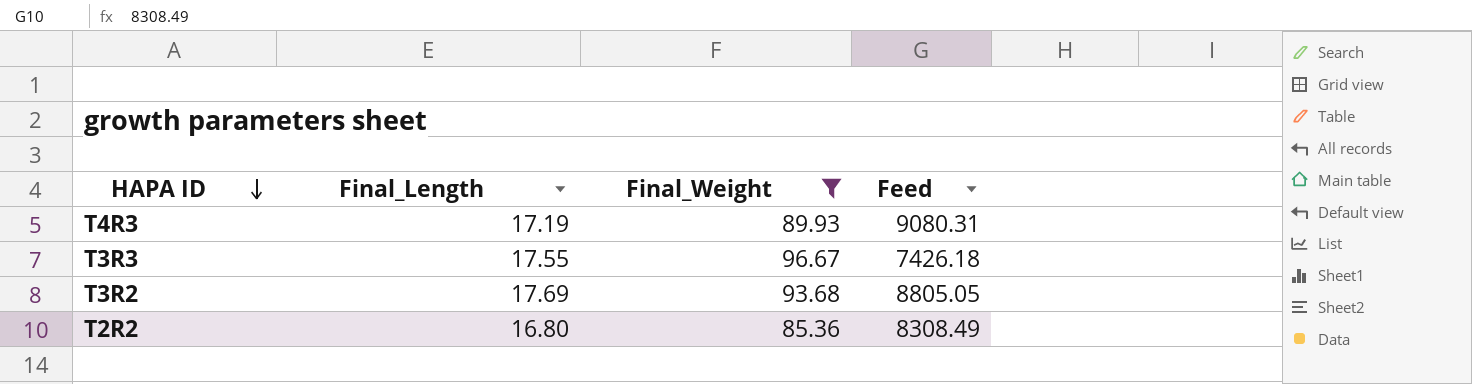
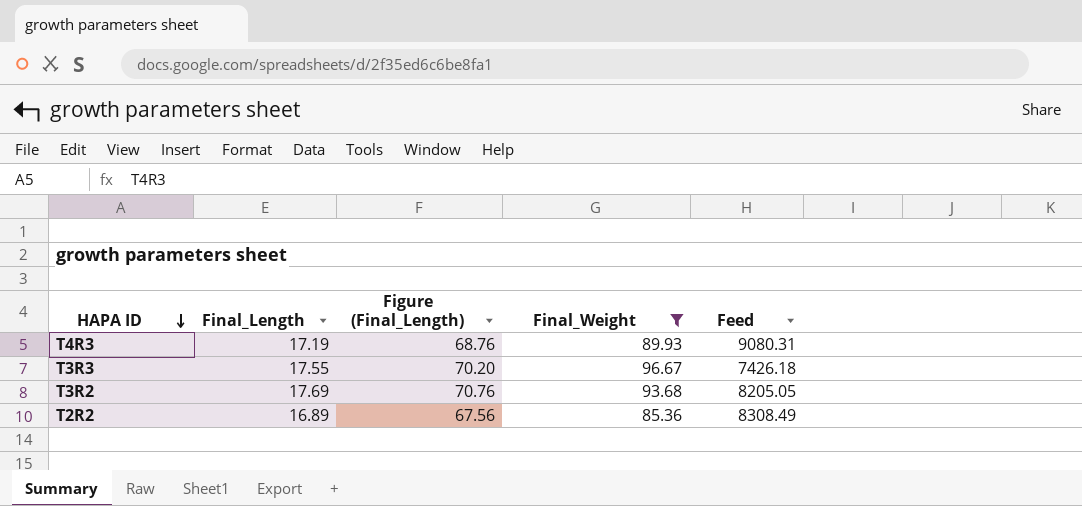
column Figure (Final_Length) | formula: none -> [Final_Length] * 4
T3R2 | Feed: 8805.05 -> 8205.05
T2R2 | Final_Length: 16.80 -> 16.89

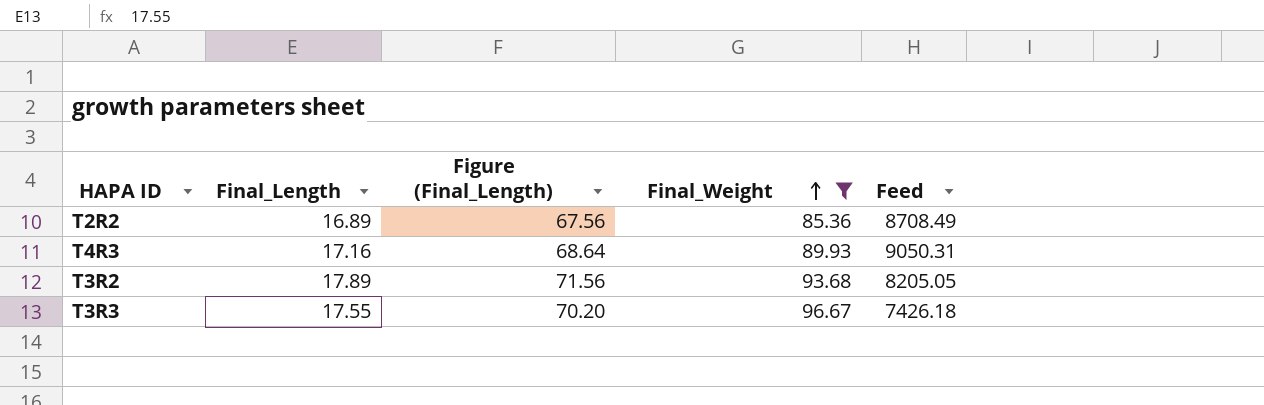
row order: HAPA ID descending -> Final_Weight ascending
T2R2 | Feed: 8308.49 -> 8708.49
T4R3 | Final_Length: 17.19 -> 17.16
T4R3 | Figure (Final_Length): 68.76 -> 68.64
T4R3 | Feed: 9080.31 -> 9050.31
T3R2 | Final_Length: 17.69 -> 17.89
T3R2 | Figure (Final_Length): 70.76 -> 71.56

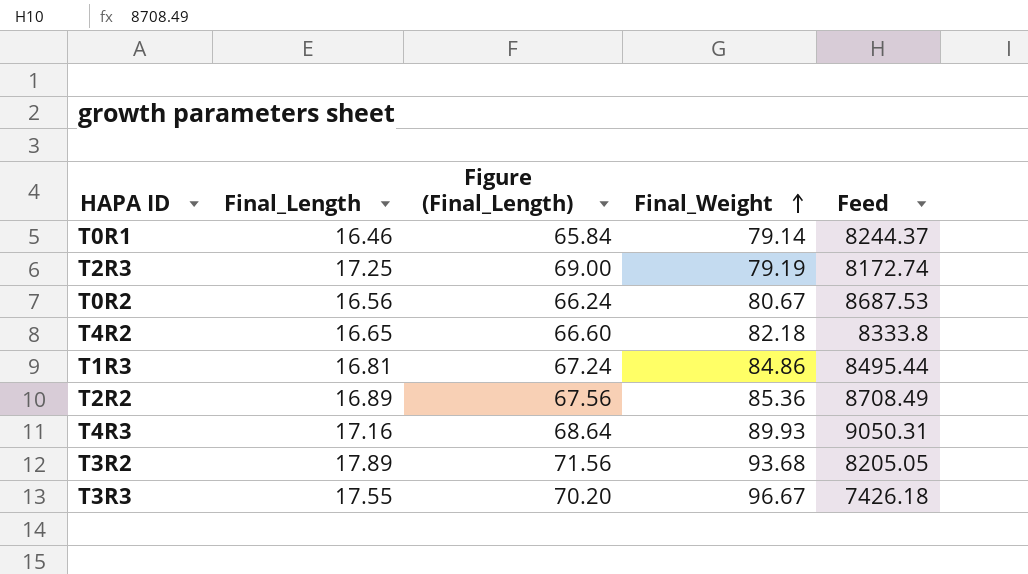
filter: Final_Weight >= 85.36 -> none

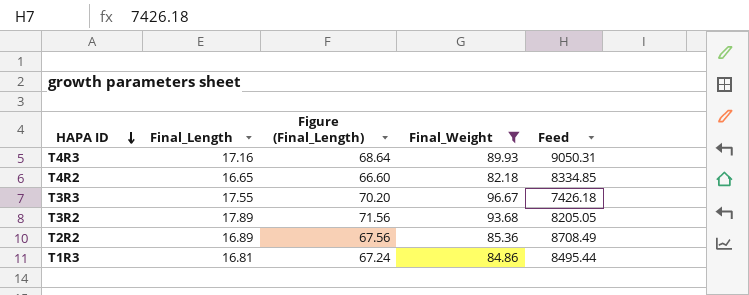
filter: none -> Final_Weight >= 82.18
row order: Final_Weight ascending -> HAPA ID descending
T4R2 | Feed: 8333.8 -> 8334.85

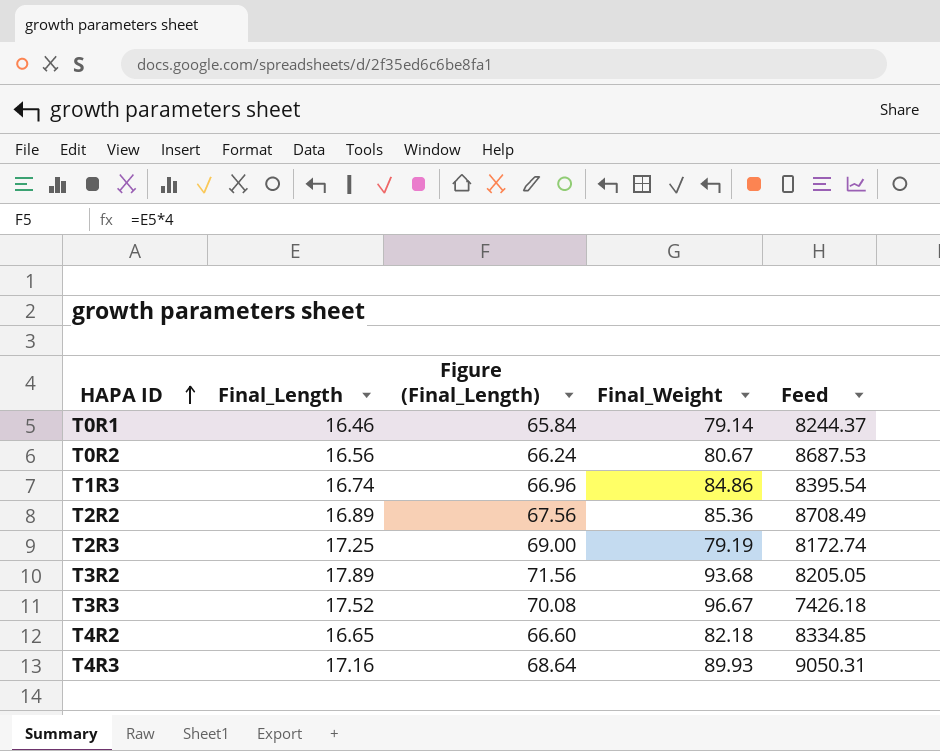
filter: Final_Weight >= 82.18 -> none
row order: HAPA ID descending -> HAPA ID ascending
T1R3 | Final_Length: 16.81 -> 16.74
T1R3 | Figure (Final_Length): 67.24 -> 66.96
T1R3 | Feed: 8495.44 -> 8395.54
T3R3 | Final_Length: 17.55 -> 17.52
T3R3 | Figure (Final_Length): 70.20 -> 70.08

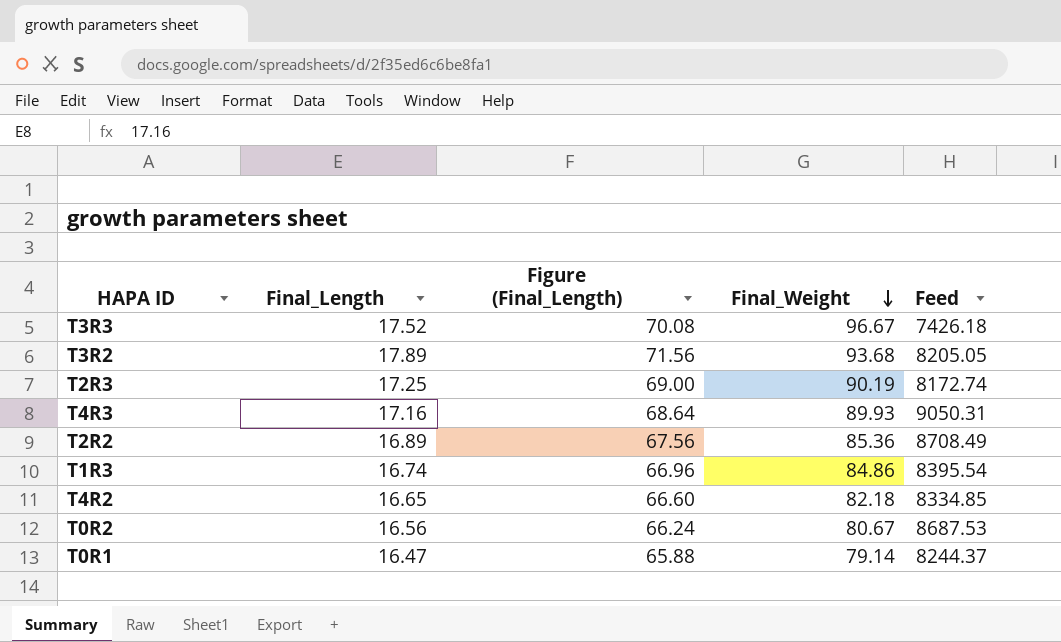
row order: HAPA ID ascending -> Final_Weight descending
T2R3 | Final_Weight: 79.19 -> 90.19
T0R1 | Final_Length: 16.46 -> 16.47
T0R1 | Figure (Final_Length): 65.84 -> 65.88

